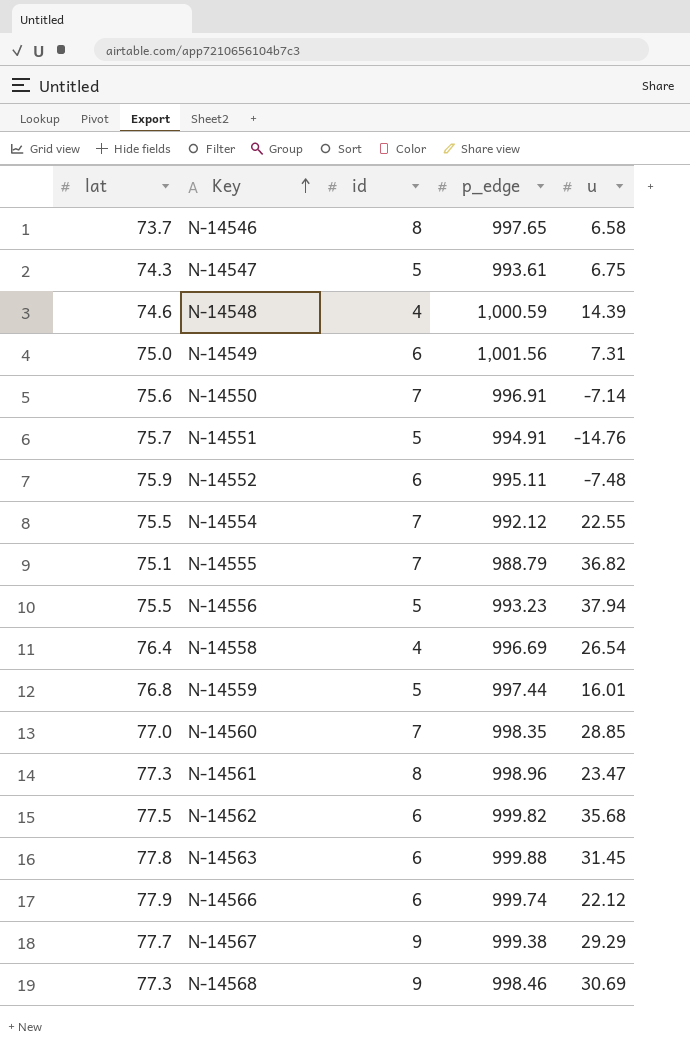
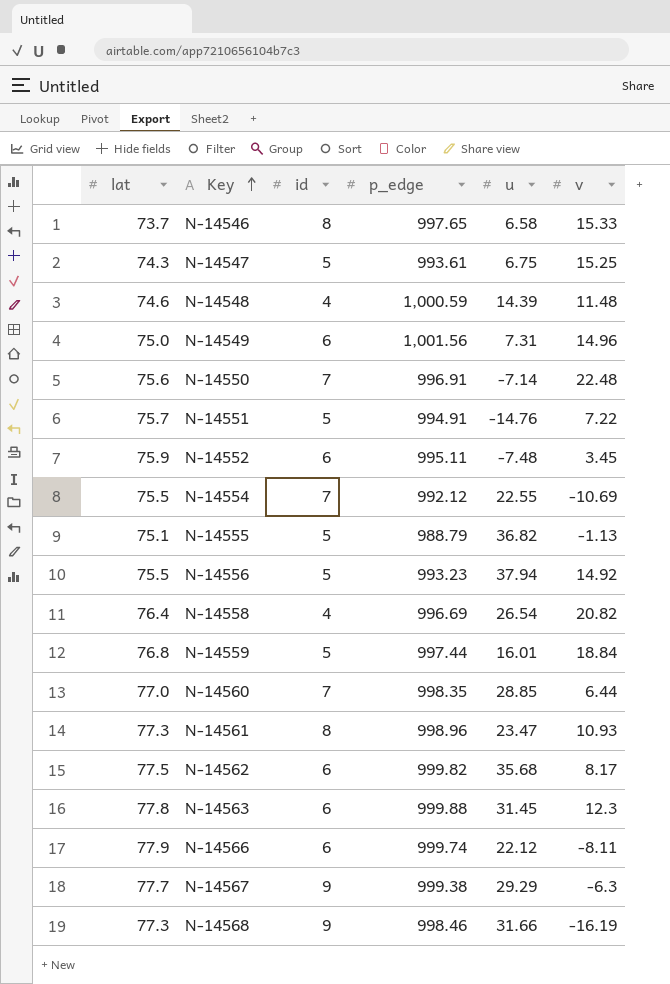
column v | position: none -> 6
N-14555 | id: 7 -> 5
N-14568 | u: 30.69 -> 31.66

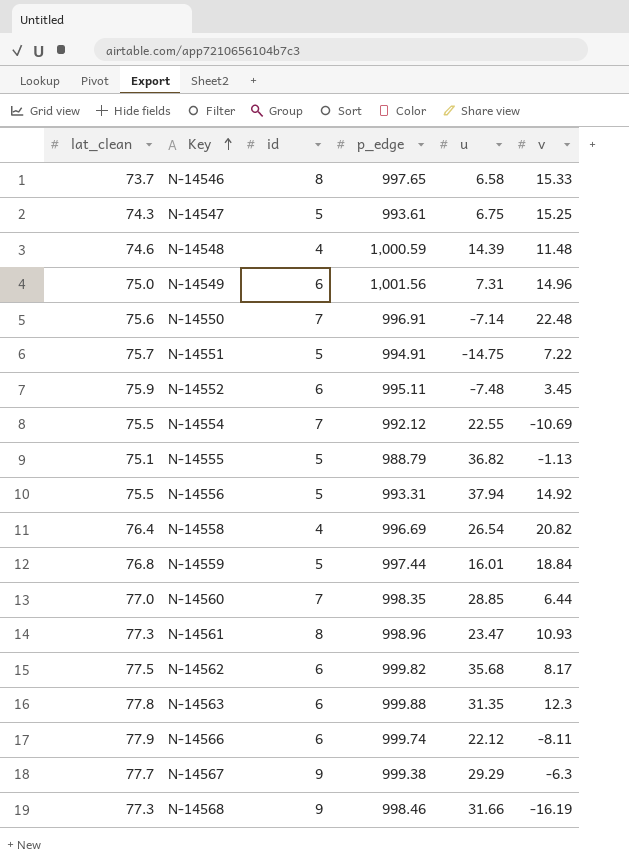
column name: lat -> lat_clean
N-14551 | u: -14.76 -> -14.75
N-14556 | p_edge: 993.23 -> 993.31
N-14563 | u: 31.45 -> 31.35

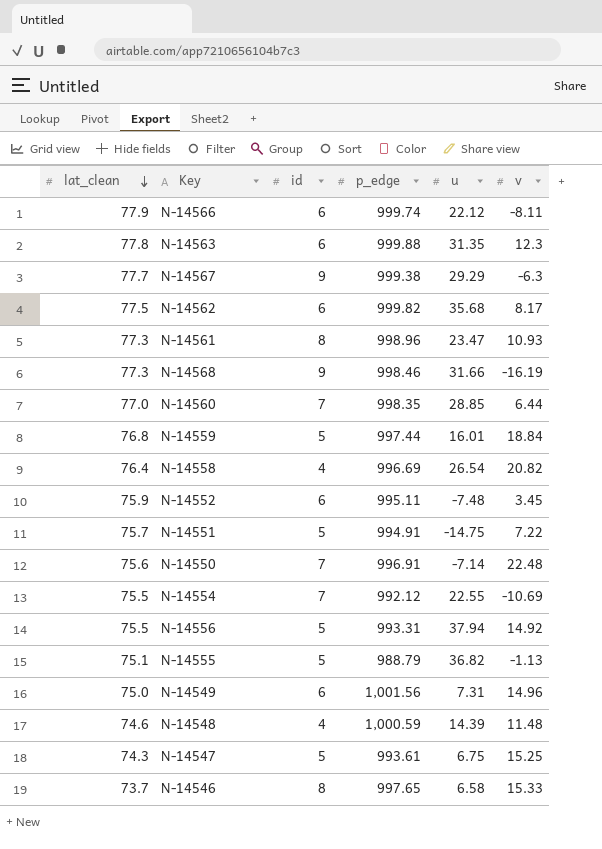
row order: Key ascending -> lat_clean descending

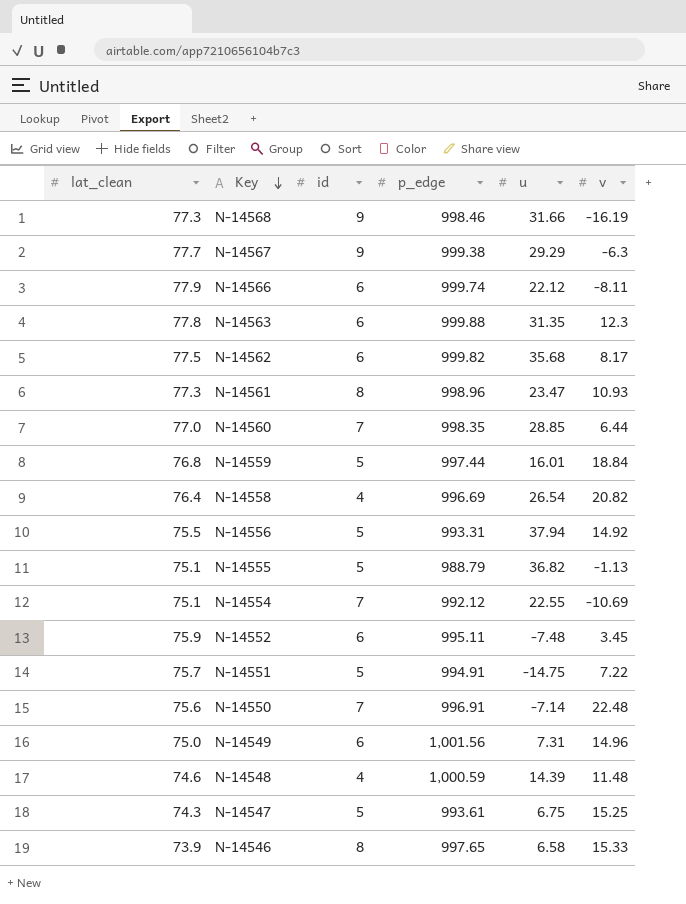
row order: lat_clean descending -> Key descending
N-14554 | lat_clean: 75.5 -> 75.1
N-14546 | lat_clean: 73.7 -> 73.9

